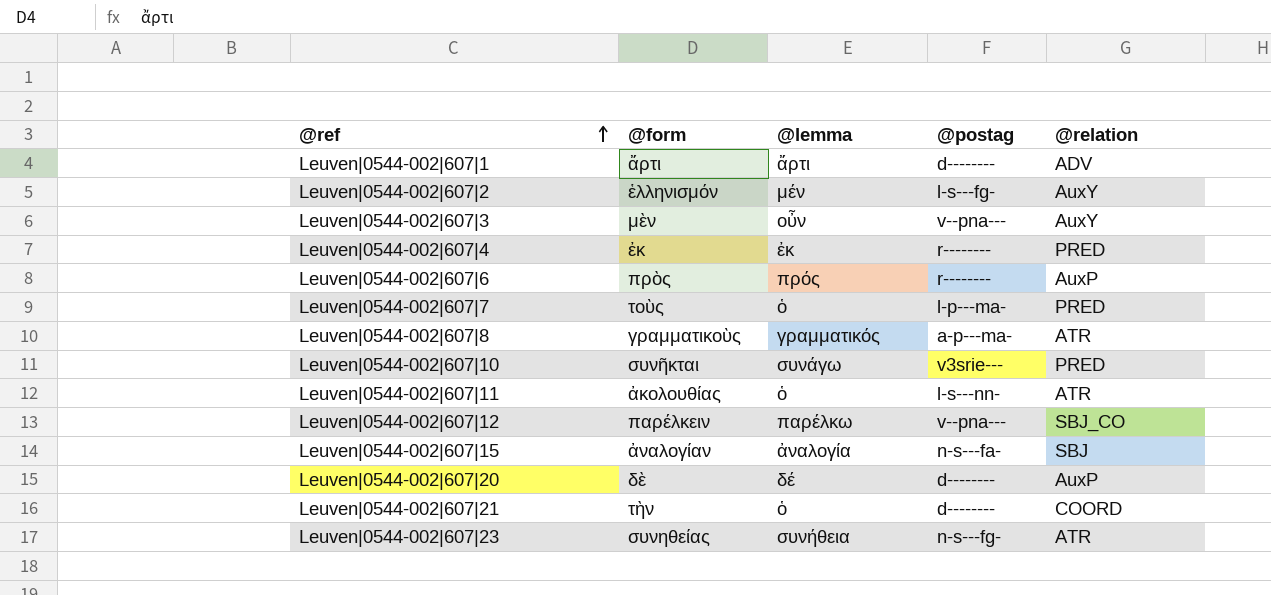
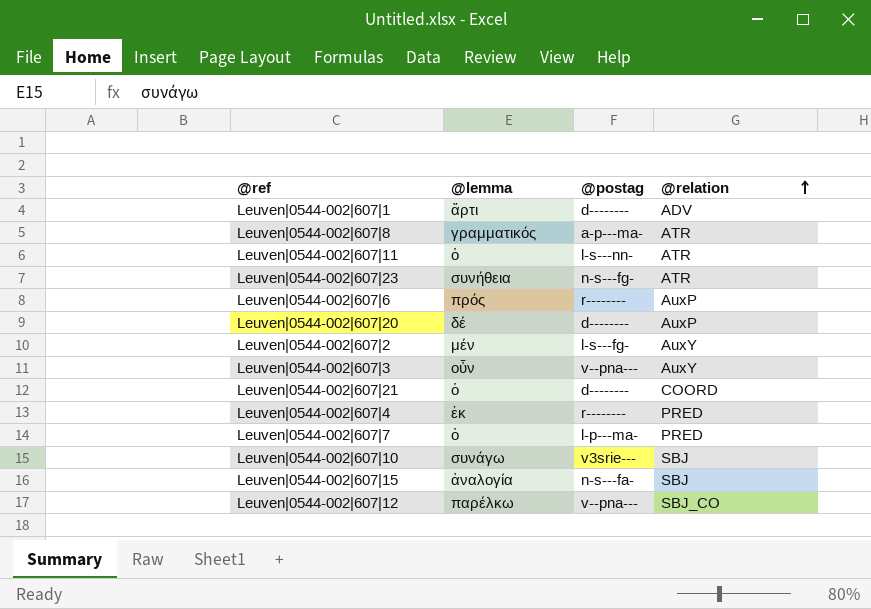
row order: @ref ascending -> @relation ascending
column @form | position: 2 -> none
Leuven|0544-002|607|10 | @relation: PRED -> SBJ

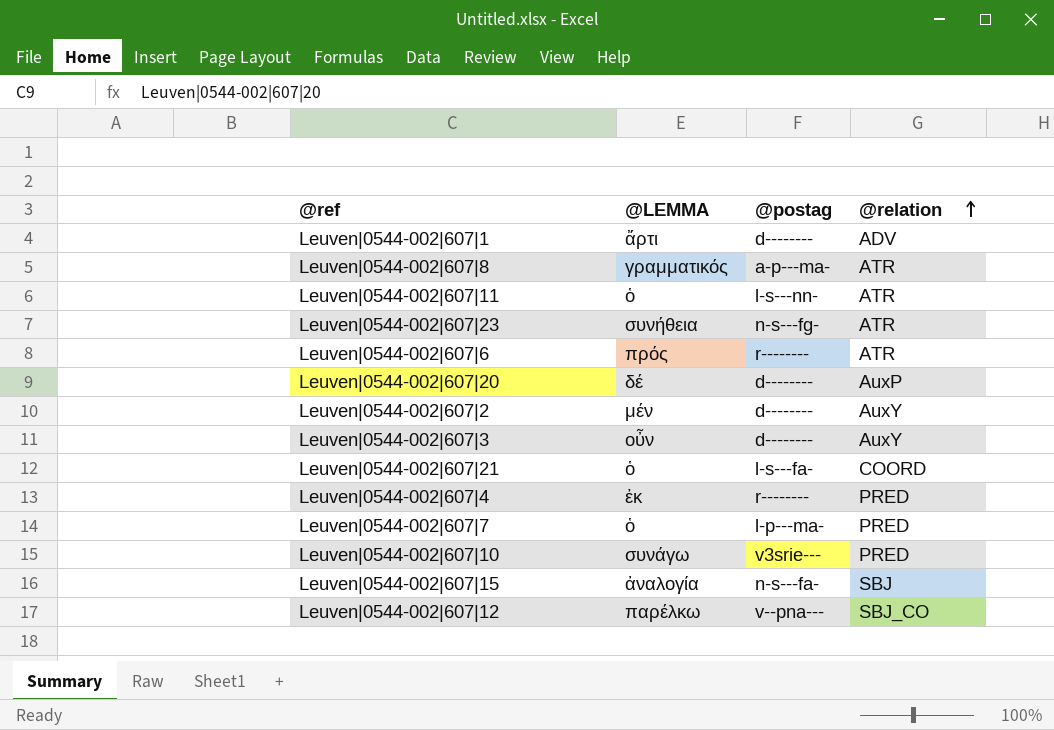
column name: @lemma -> @LEMMA
Leuven|0544-002|607|6 | @relation: AuxP -> ATR
Leuven|0544-002|607|2 | @postag: l-s---fg- -> d--------
Leuven|0544-002|607|3 | @postag: v--pna--- -> d--------
Leuven|0544-002|607|21 | @postag: d-------- -> l-s---fa-
Leuven|0544-002|607|10 | @relation: SBJ -> PRED

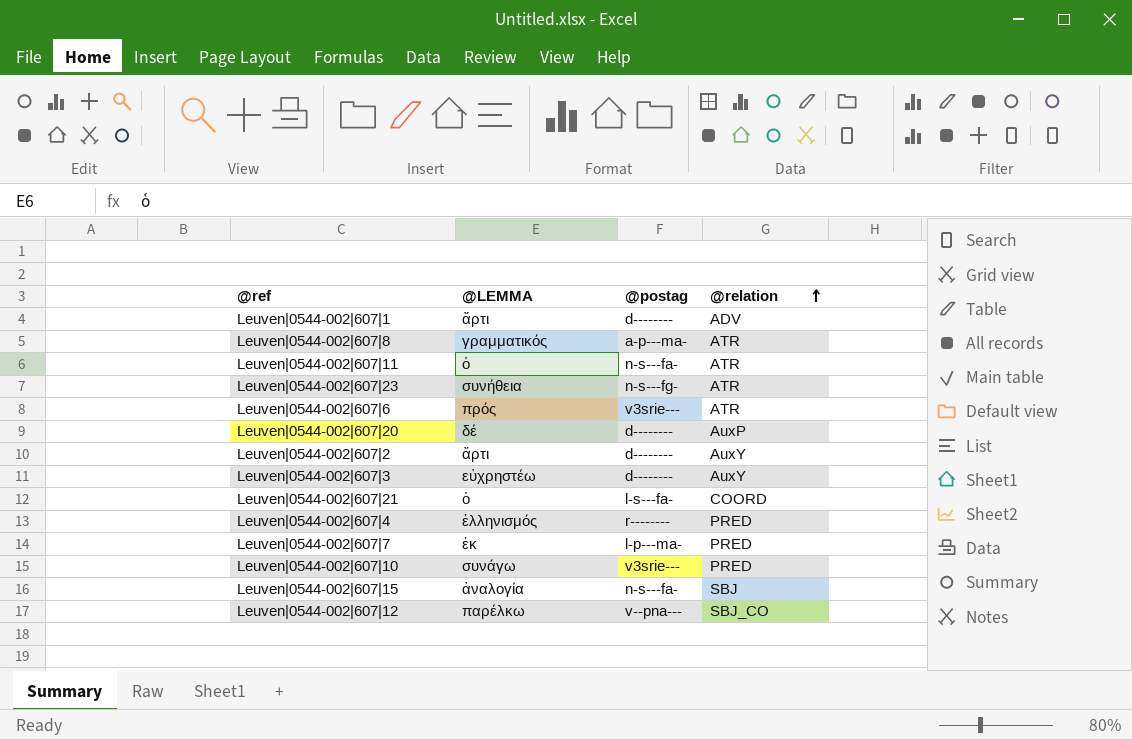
Leuven|0544-002|607|11 | @postag: l-s---nn- -> n-s---fa-
Leuven|0544-002|607|6 | @postag: r-------- -> v3srie---
Leuven|0544-002|607|2 | @LEMMA: μέν -> ἄρτι
Leuven|0544-002|607|3 | @LEMMA: οὖν -> εὐχρηστέω
Leuven|0544-002|607|4 | @LEMMA: ἐκ -> ἑλληνισμός
Leuven|0544-002|607|7 | @LEMMA: ὁ -> ἐκ

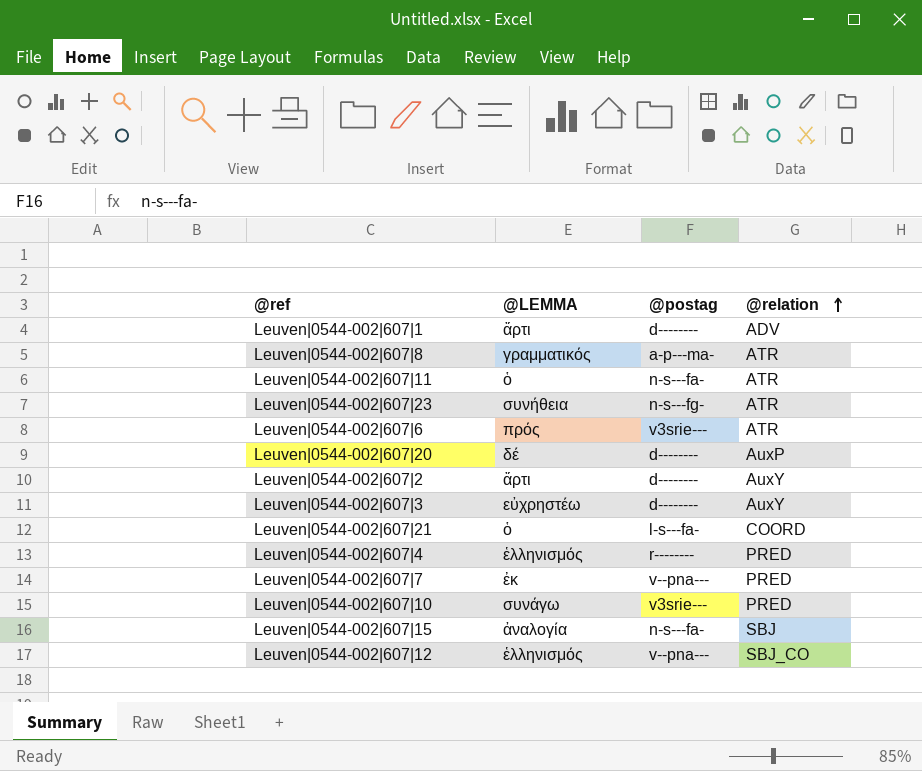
Leuven|0544-002|607|7 | @postag: l-p---ma- -> v--pna---
Leuven|0544-002|607|12 | @LEMMA: παρέλκω -> ἑλληνισμός

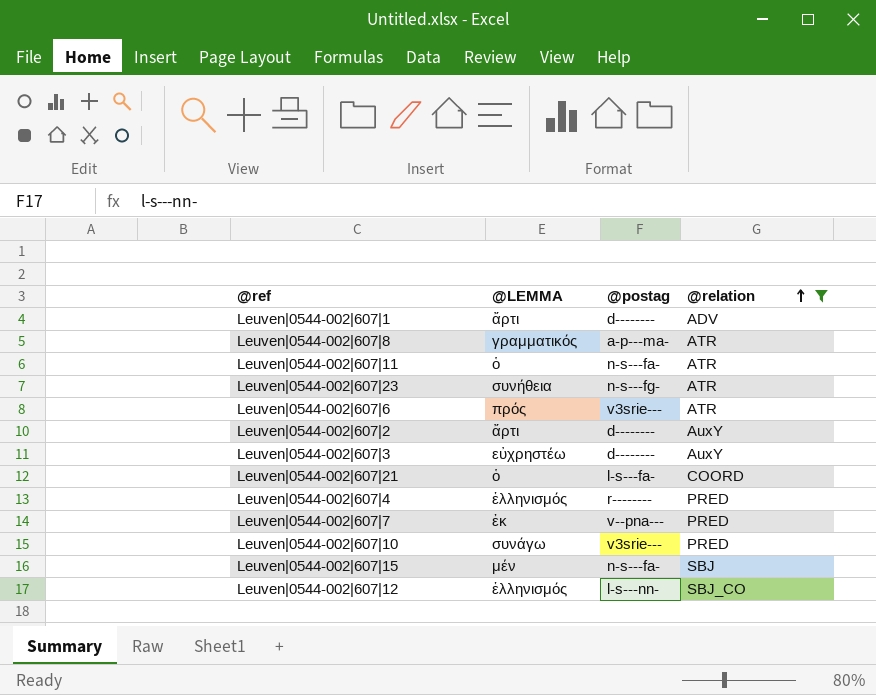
filter: none -> @relation != AuxP
Leuven|0544-002|607|15 | @LEMMA: ἀναλογία -> μέν
Leuven|0544-002|607|12 | @postag: v--pna--- -> l-s---nn-

